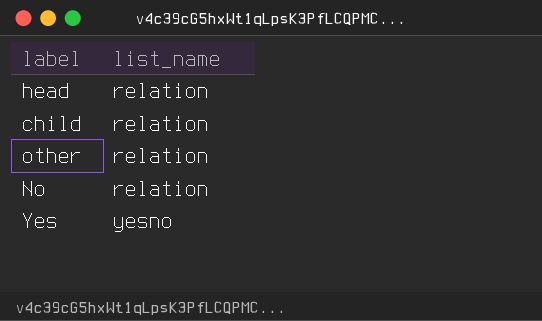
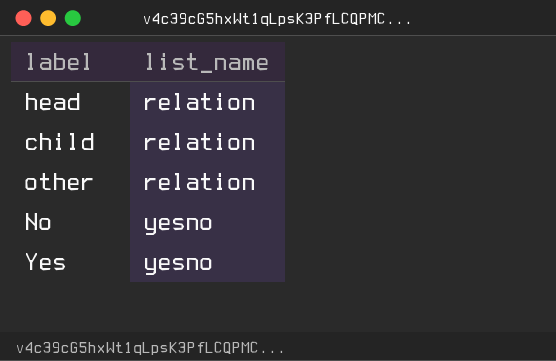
No | list_name: relation -> yesno

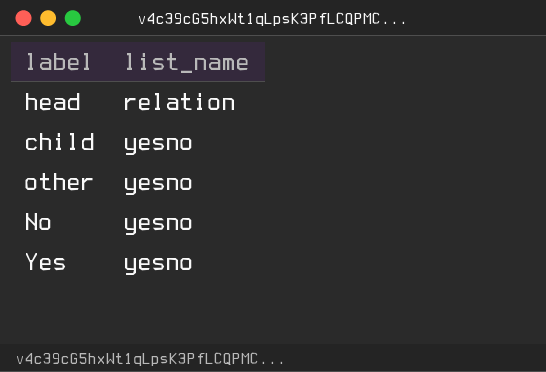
child | list_name: relation -> yesno
other | list_name: relation -> yesno

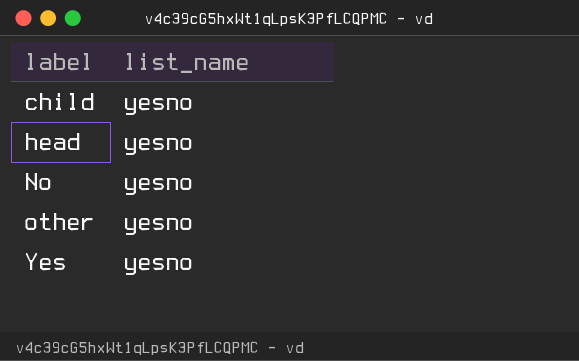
row order: list_name ascending -> label ascending
head | list_name: relation -> yesno

